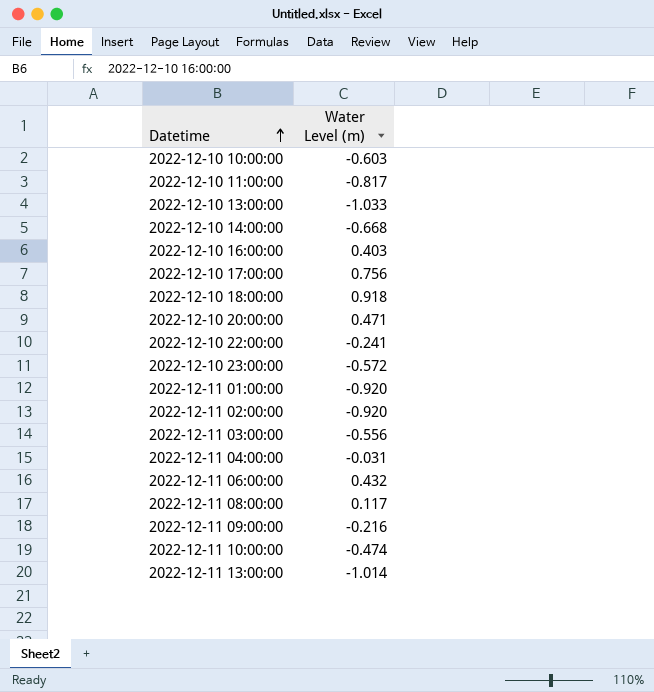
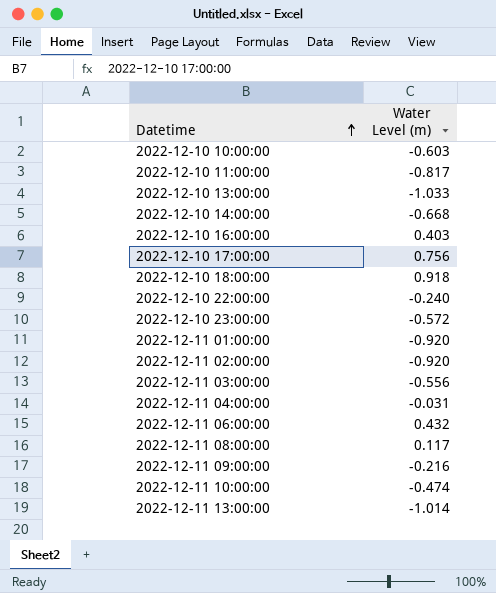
row 2022-12-10 20:00:00: 0.471 -> none
2022-12-10 22:00:00 | Water Level (m): -0.241 -> -0.240

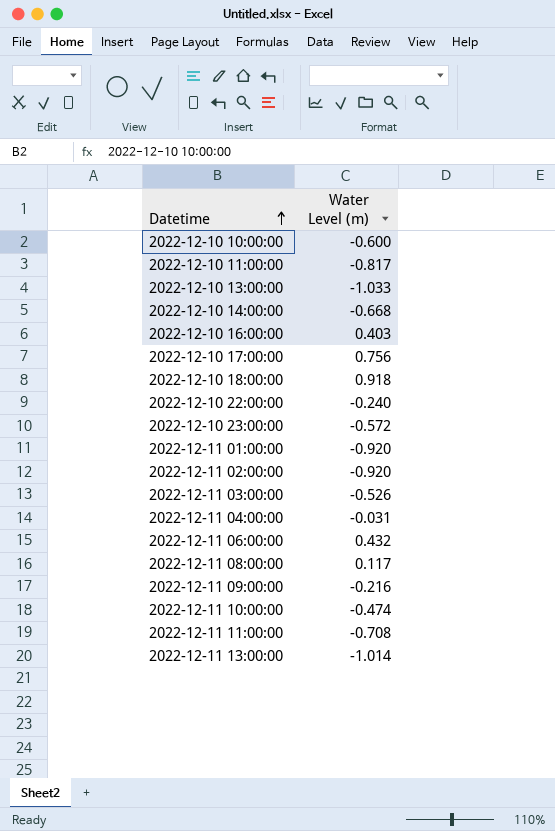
2022-12-10 10:00:00 | Water Level (m): -0.603 -> -0.600
2022-12-11 03:00:00 | Water Level (m): -0.556 -> -0.526
row 2022-12-11 11:00:00: none -> -0.708

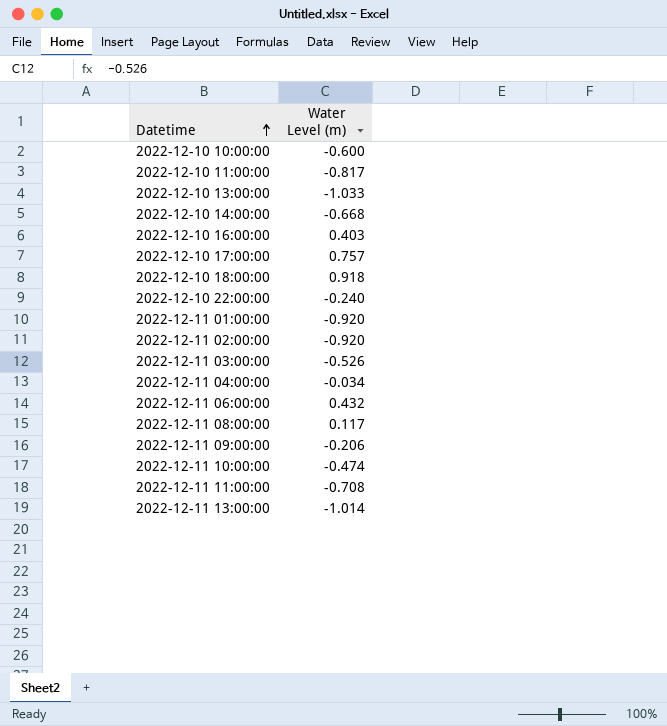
row 2022-12-10 23:00:00: -0.572 -> none
2022-12-10 17:00:00 | Water Level (m): 0.756 -> 0.757
2022-12-11 04:00:00 | Water Level (m): -0.031 -> -0.034
2022-12-11 09:00:00 | Water Level (m): -0.216 -> -0.206

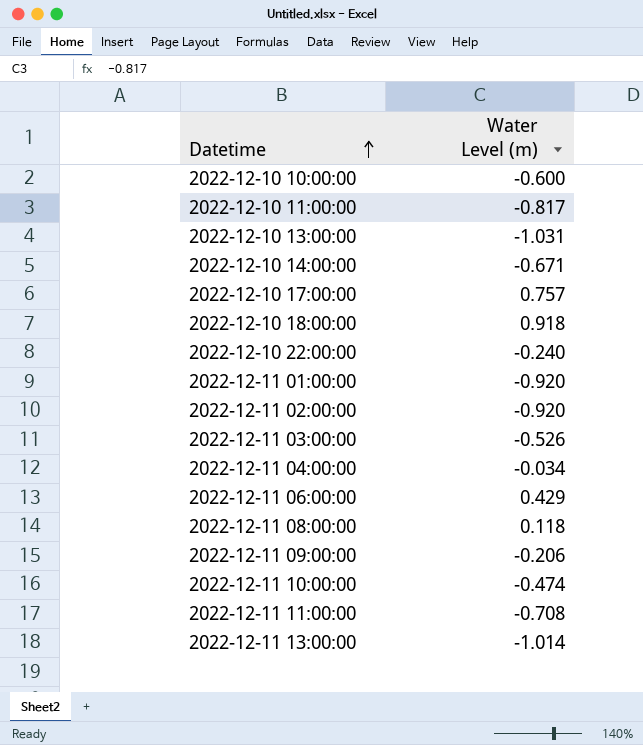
row 2022-12-10 16:00:00: 0.403 -> none
2022-12-10 13:00:00 | Water Level (m): -1.033 -> -1.031
2022-12-10 14:00:00 | Water Level (m): -0.668 -> -0.671
2022-12-11 06:00:00 | Water Level (m): 0.432 -> 0.429
2022-12-11 08:00:00 | Water Level (m): 0.117 -> 0.118

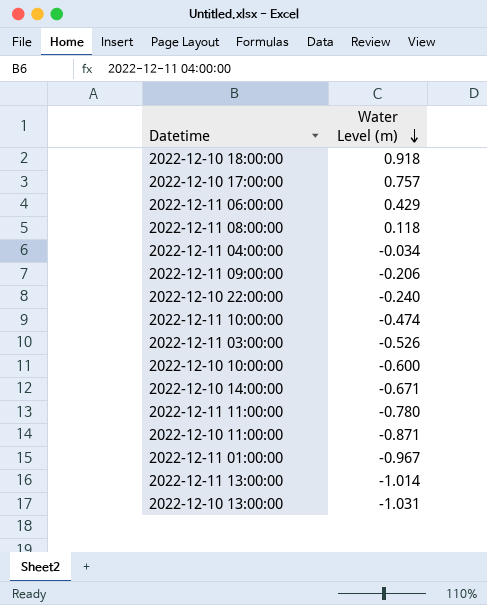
row order: Datetime ascending -> Water Level (m) descending
row 2022-12-11 02:00:00: -0.920 -> none
2022-12-11 11:00:00 | Water Level (m): -0.708 -> -0.780
2022-12-10 11:00:00 | Water Level (m): -0.817 -> -0.871
2022-12-11 01:00:00 | Water Level (m): -0.920 -> -0.967

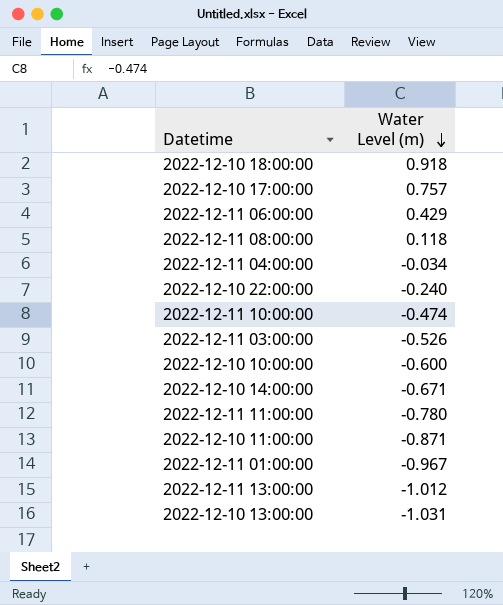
row 2022-12-11 09:00:00: -0.206 -> none
2022-12-11 13:00:00 | Water Level (m): -1.014 -> -1.012

